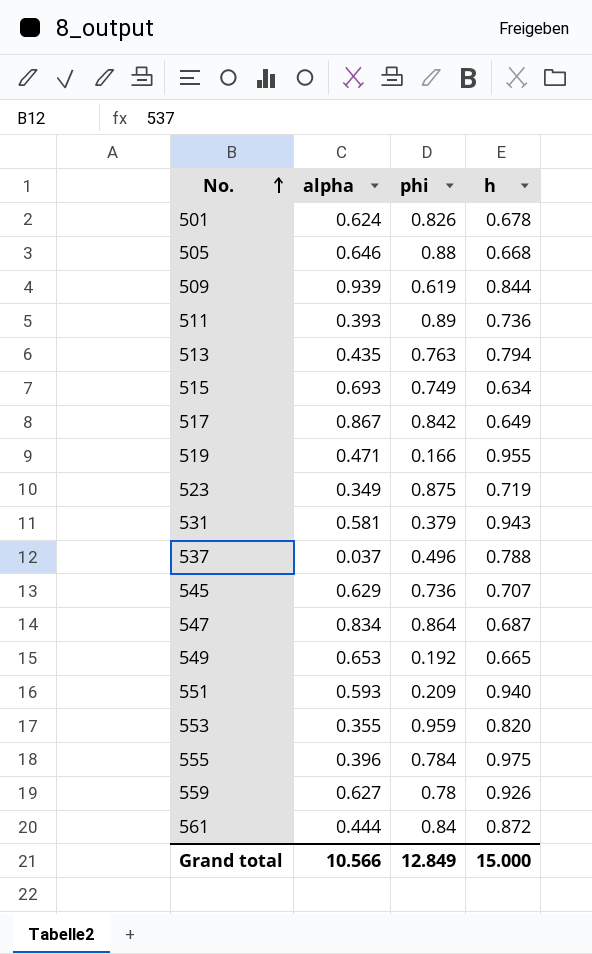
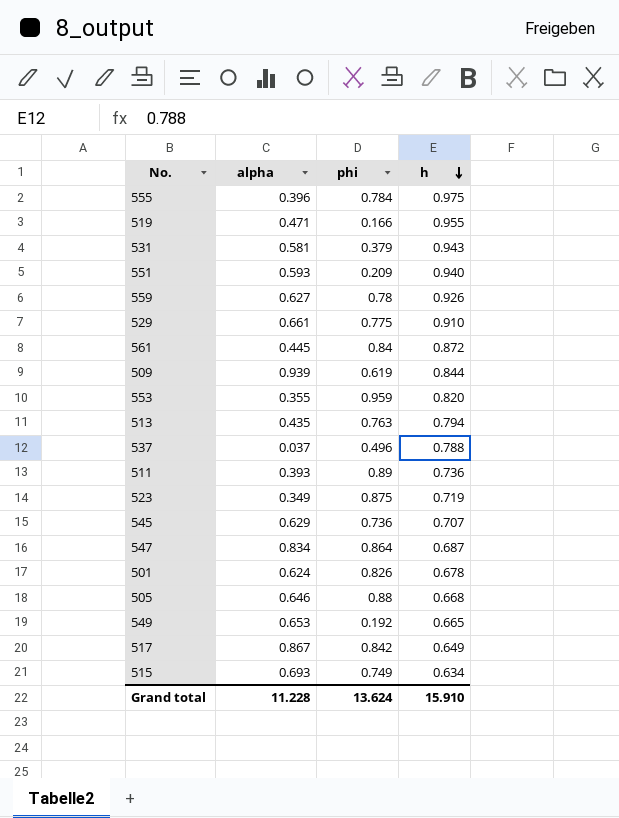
row order: No. ascending -> h descending
row 529: none -> 0.661 | 0.775 | 0.910
561 | alpha: 0.444 -> 0.445
Grand total | alpha: 10.566 -> 11.228
Grand total | phi: 12.849 -> 13.624
Grand total | h: 15.000 -> 15.910

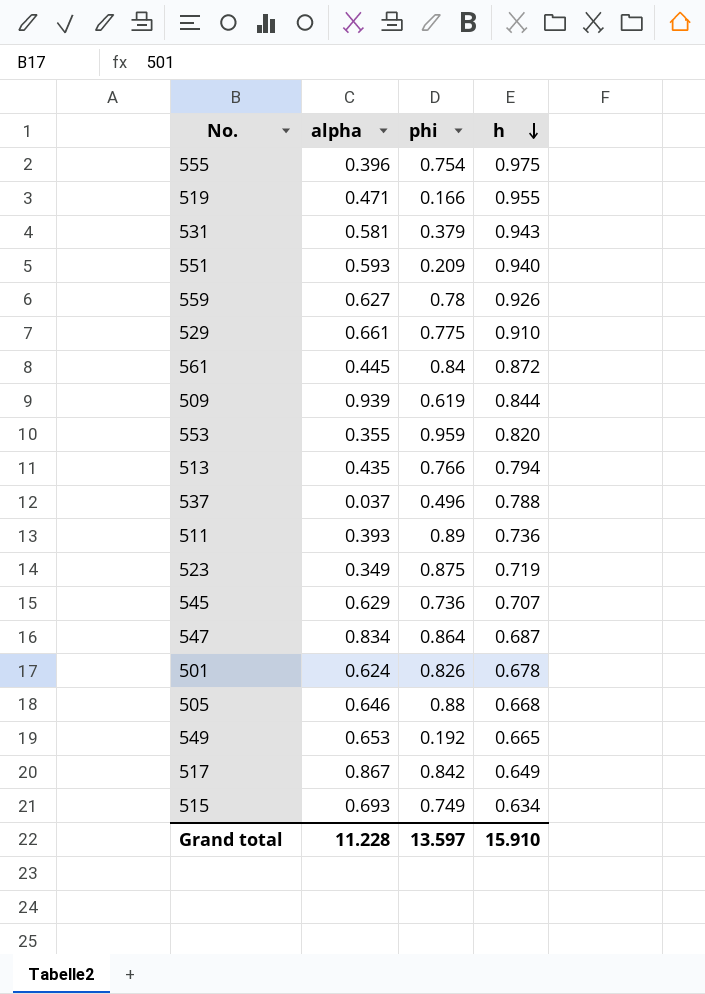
555 | phi: 0.784 -> 0.754
513 | phi: 0.763 -> 0.766
Grand total | phi: 13.624 -> 13.597

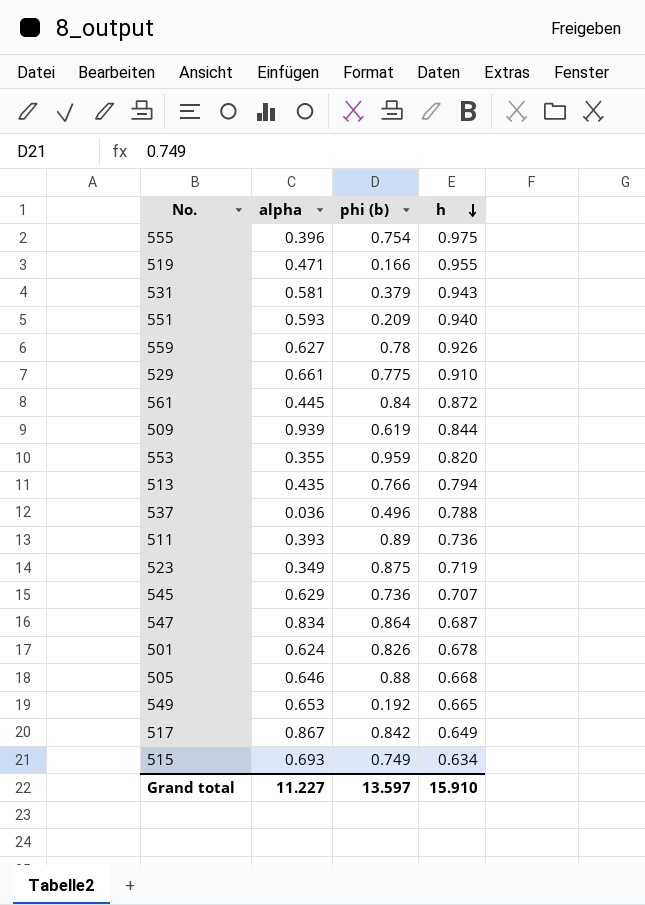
column name: phi -> phi (b)
537 | alpha: 0.037 -> 0.036
Grand total | alpha: 11.228 -> 11.227

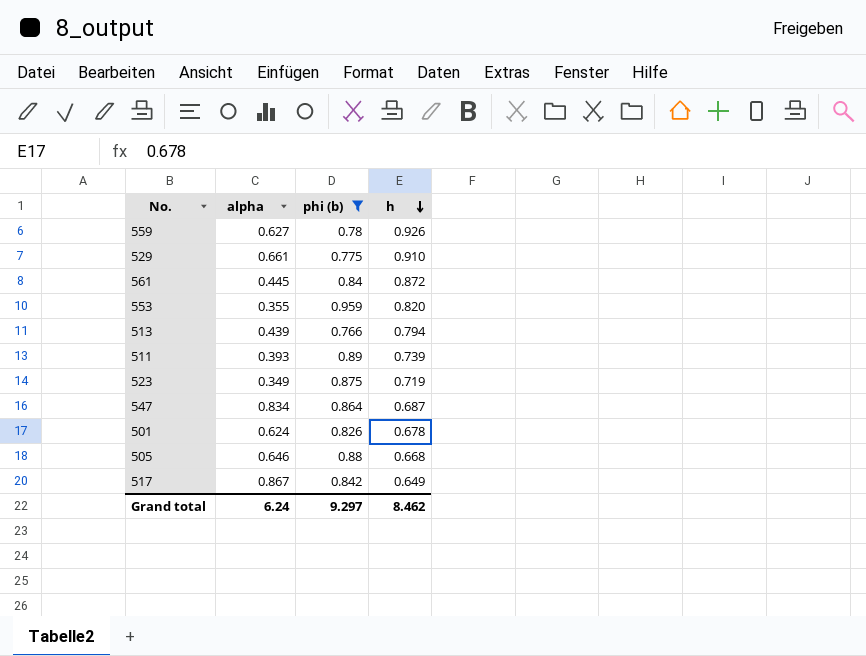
filter: none -> phi (b) >= 0.766
513 | alpha: 0.435 -> 0.439
511 | h: 0.736 -> 0.739
Grand total | alpha: 11.227 -> 6.24
Grand total | phi (b): 13.597 -> 9.297
Grand total | h: 15.910 -> 8.462

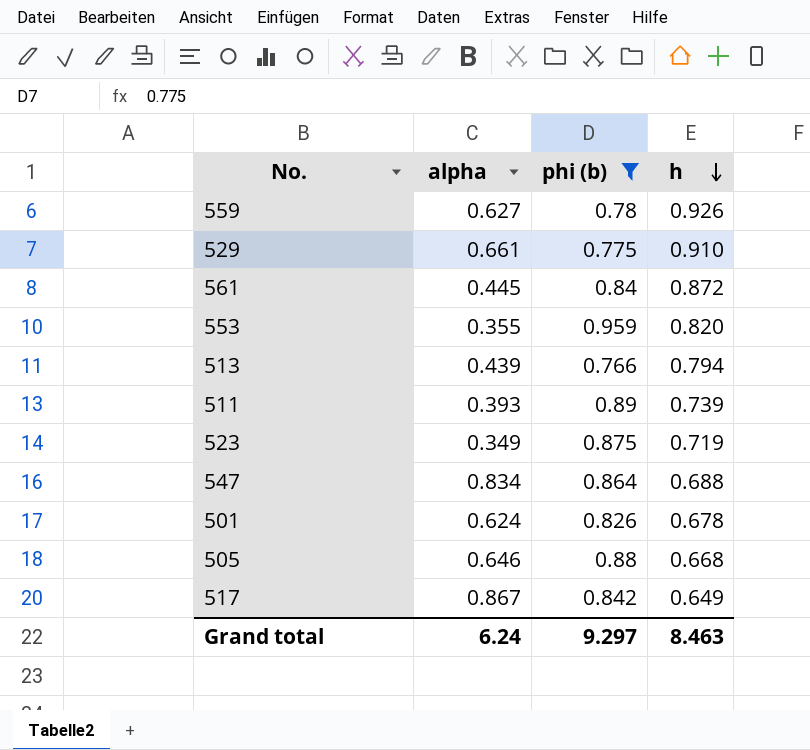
547 | h: 0.687 -> 0.688
Grand total | h: 8.462 -> 8.463

